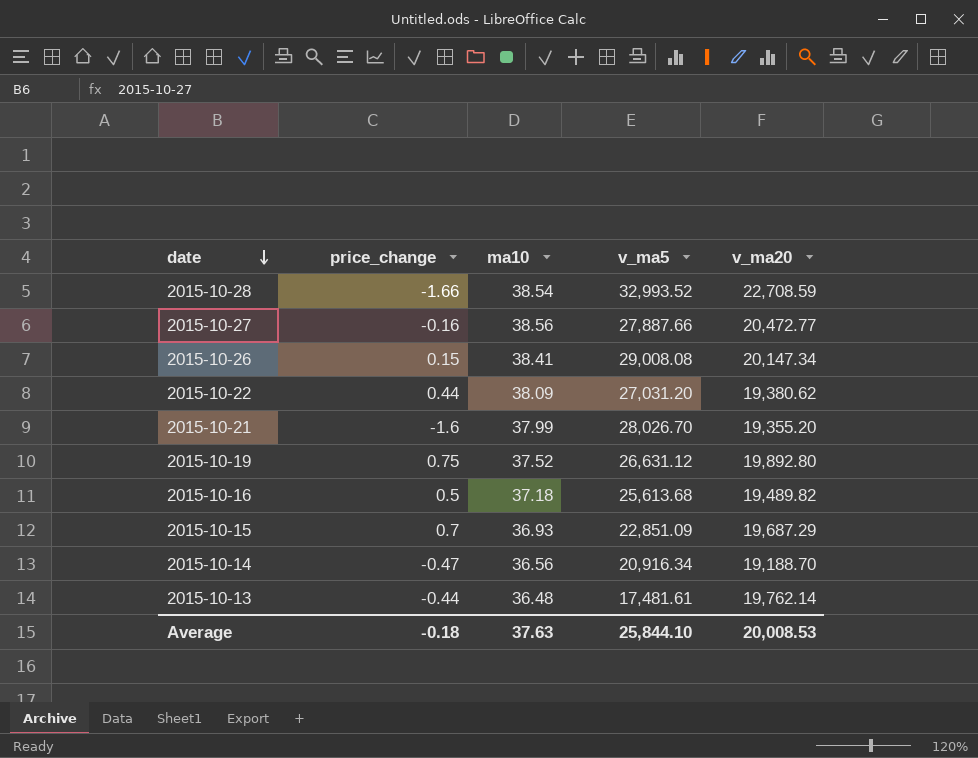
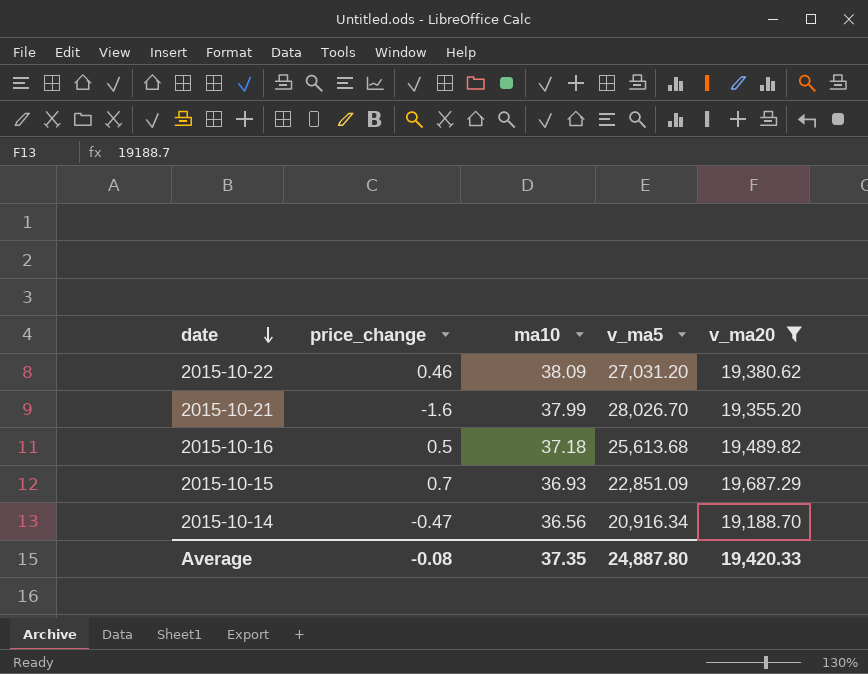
filter: none -> v_ma20 <= 19,687.29
2015-10-22 | price_change: 0.44 -> 0.46
Average | price_change: -0.18 -> -0.08
Average | ma10: 37.63 -> 37.35
Average | v_ma5: 25,844.10 -> 24,887.80
Average | v_ma20: 20,008.53 -> 19,420.33

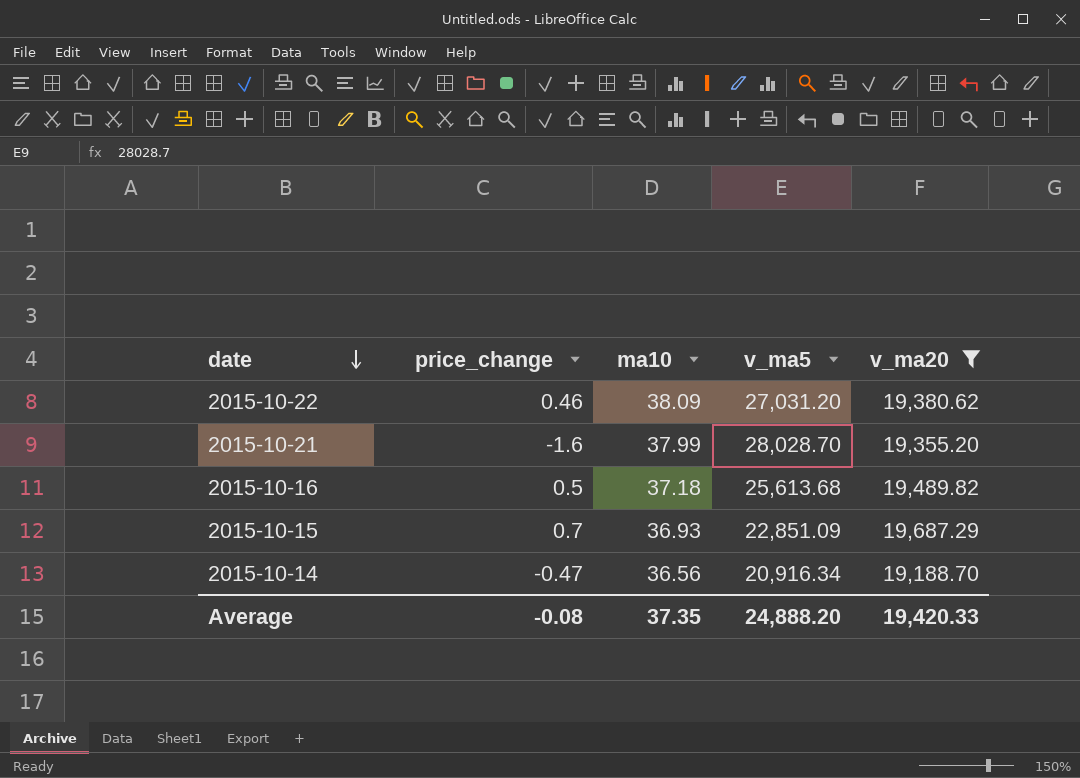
2015-10-21 | v_ma5: 28,026.70 -> 28,028.70
Average | v_ma5: 24,887.80 -> 24,888.20

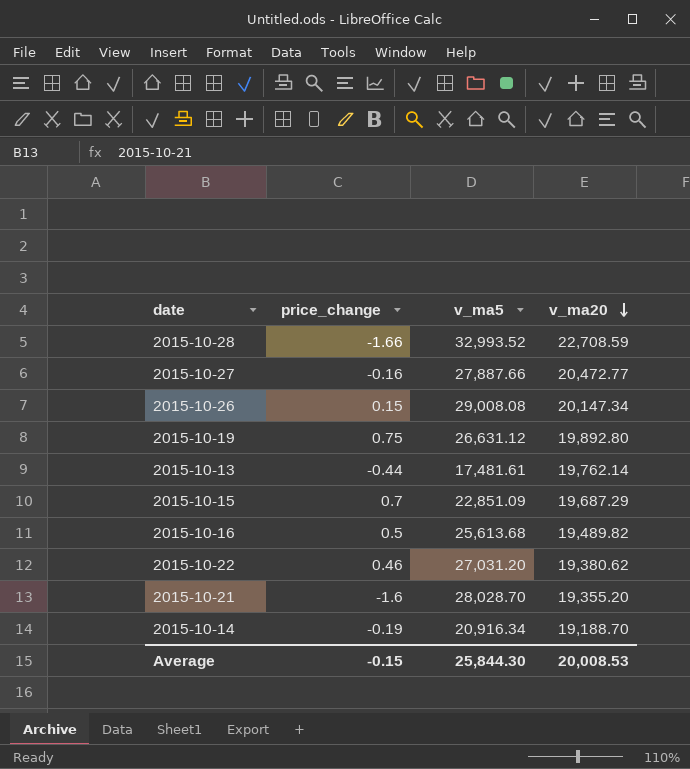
filter: v_ma20 <= 19,687.29 -> none
row order: date descending -> v_ma20 descending
column ma10 | position: 3 -> none
2015-10-14 | price_change: -0.47 -> -0.19
Average | price_change: -0.08 -> -0.15
Average | v_ma5: 24,888.20 -> 25,844.30
Average | v_ma20: 19,420.33 -> 20,008.53

